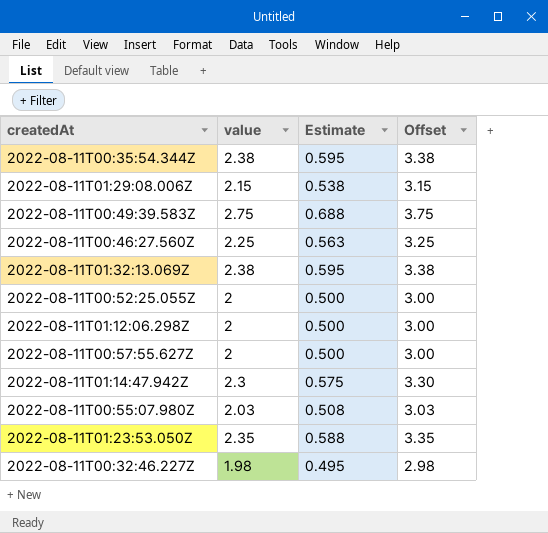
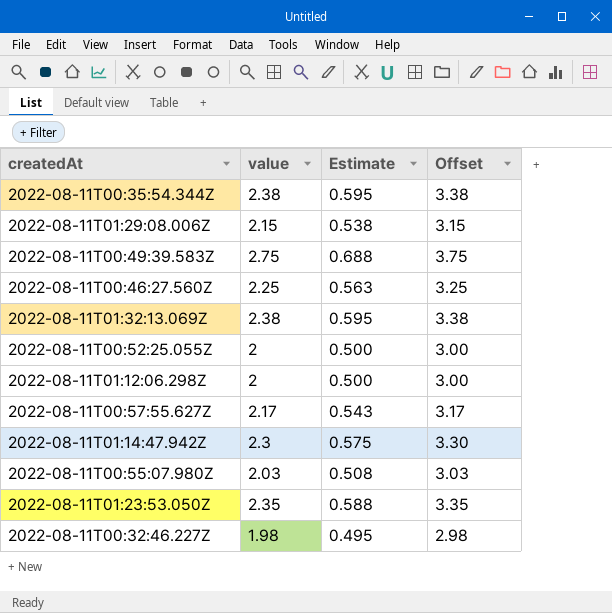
2022-08-11T00:57:55.627Z | value: 2 -> 2.17
2022-08-11T00:57:55.627Z | Estimate: 0.500 -> 0.543
2022-08-11T00:57:55.627Z | Offset: 3.00 -> 3.17

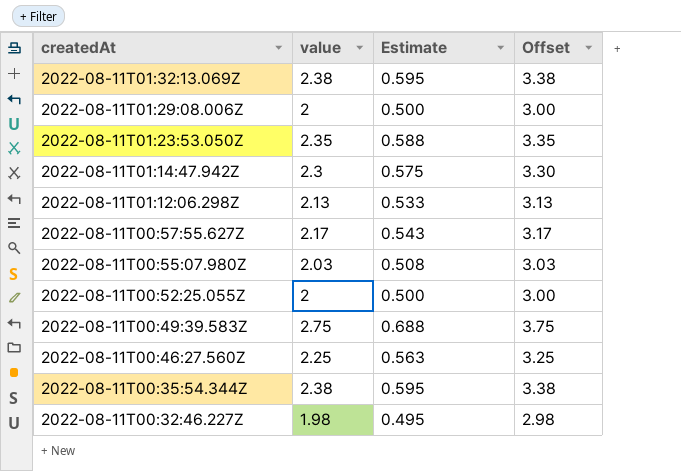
row order: none -> createdAt descending
2022-08-11T01:29:08.006Z | value: 2.15 -> 2
2022-08-11T01:29:08.006Z | Estimate: 0.538 -> 0.500
2022-08-11T01:29:08.006Z | Offset: 3.15 -> 3.00
2022-08-11T01:12:06.298Z | value: 2 -> 2.13
2022-08-11T01:12:06.298Z | Estimate: 0.500 -> 0.533
2022-08-11T01:12:06.298Z | Offset: 3.00 -> 3.13

